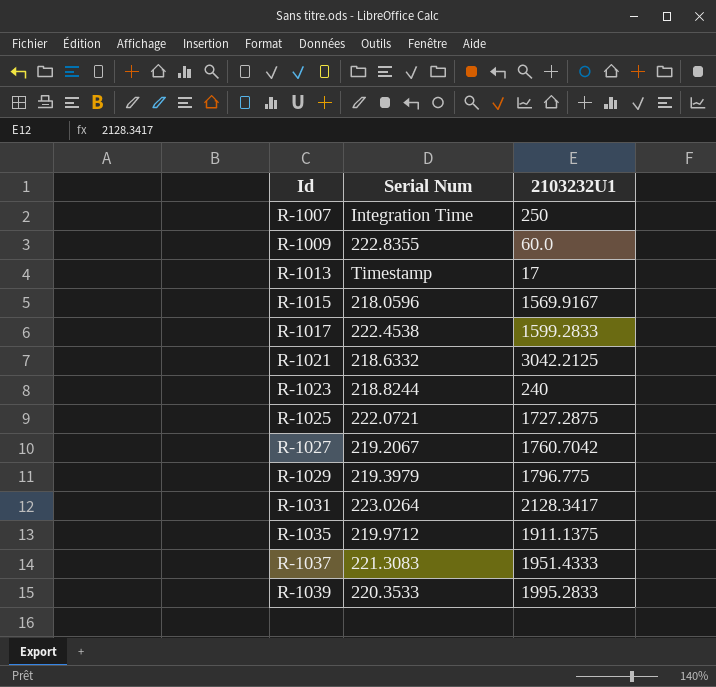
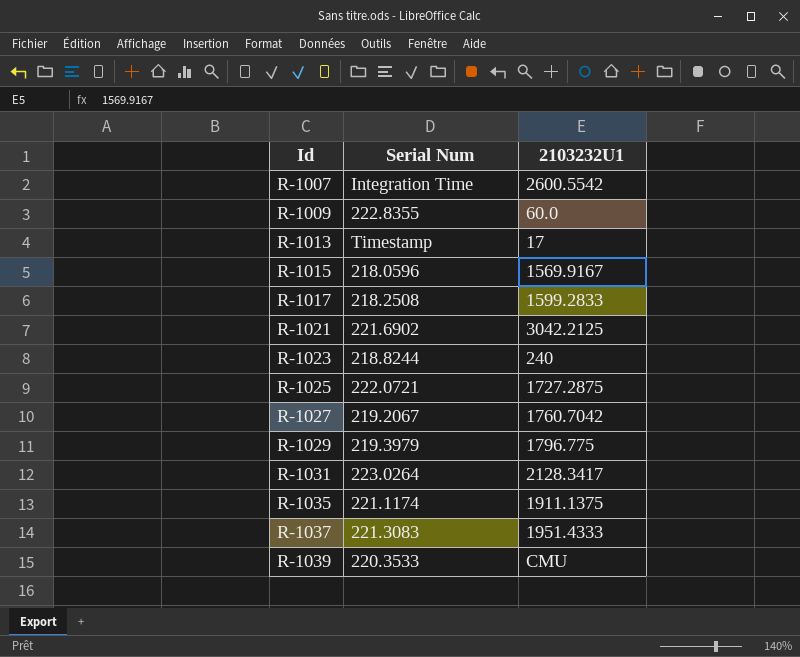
R-1007 | 2103232U1: 250 -> 2600.5542
R-1017 | Serial Num: 222.4538 -> 218.2508
R-1021 | Serial Num: 218.6332 -> 221.6902
R-1035 | Serial Num: 219.9712 -> 221.1174
R-1039 | 2103232U1: 1995.2833 -> CMU

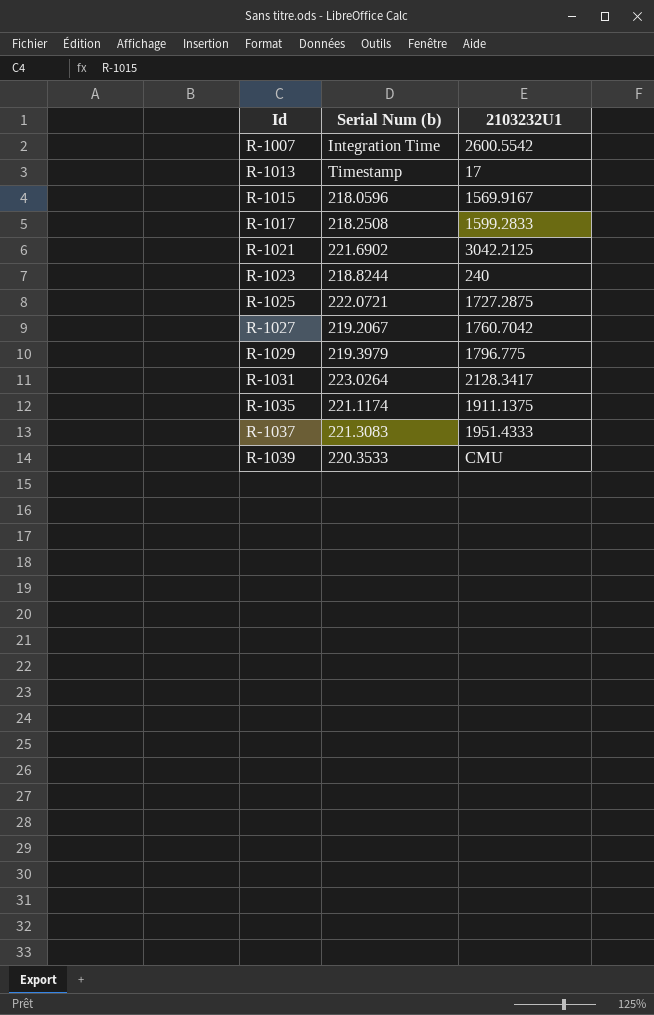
column name: Serial Num -> Serial Num (b)
row R-1009: 222.8355 | 60.0 -> none

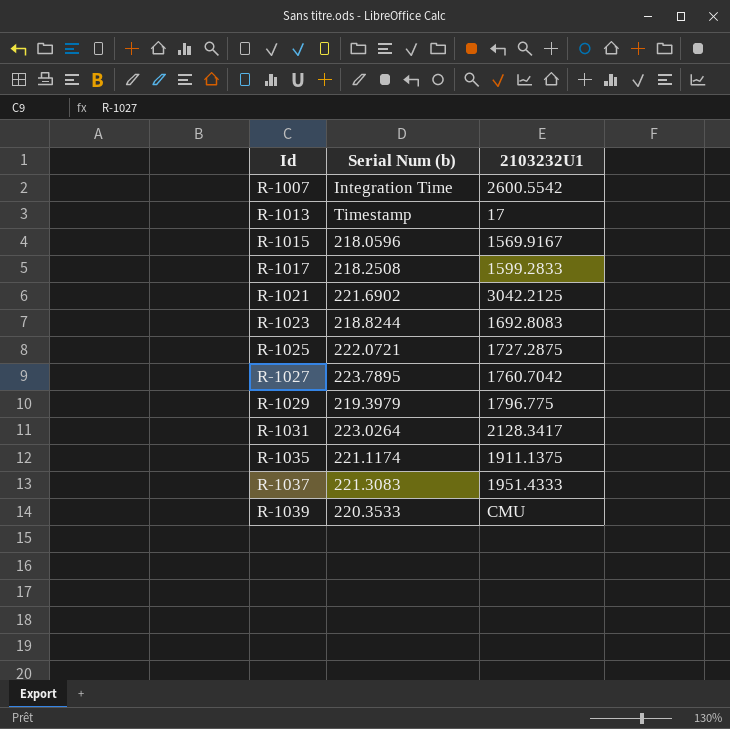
R-1023 | 2103232U1: 240 -> 1692.8083
R-1027 | Serial Num (b): 219.2067 -> 223.7895

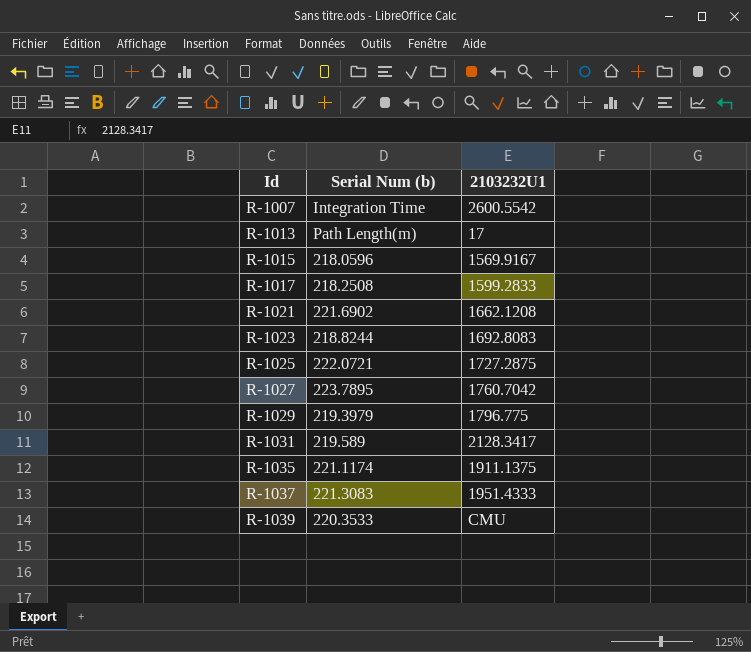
R-1013 | Serial Num (b): Timestamp -> Path Length(m)
R-1021 | 2103232U1: 3042.2125 -> 1662.1208
R-1031 | Serial Num (b): 223.0264 -> 219.589

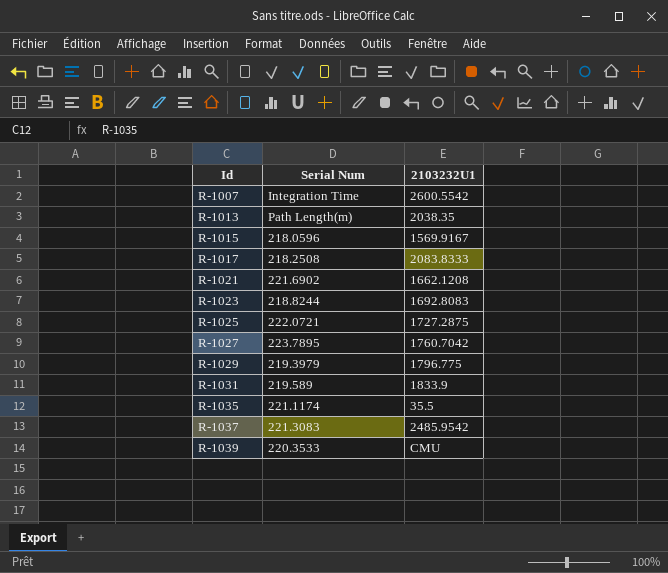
column name: Serial Num (b) -> Serial Num
R-1013 | 2103232U1: 17 -> 2038.35
R-1017 | 2103232U1: 1599.2833 -> 2083.8333
R-1031 | 2103232U1: 2128.3417 -> 1833.9
R-1035 | 2103232U1: 1911.1375 -> 35.5
R-1037 | 2103232U1: 1951.4333 -> 2485.9542

